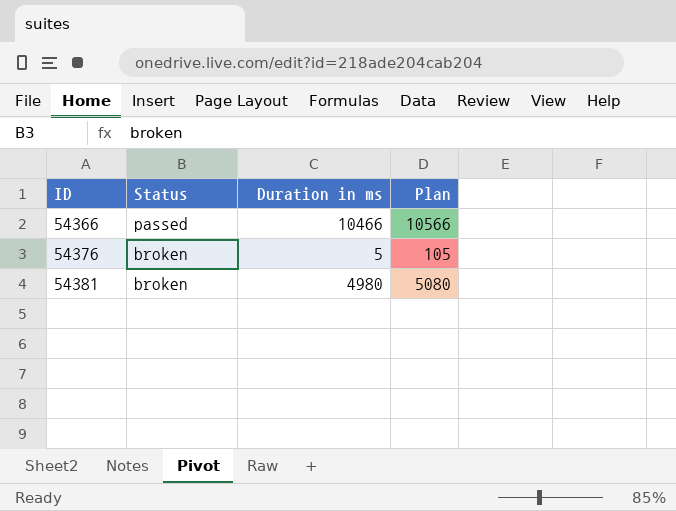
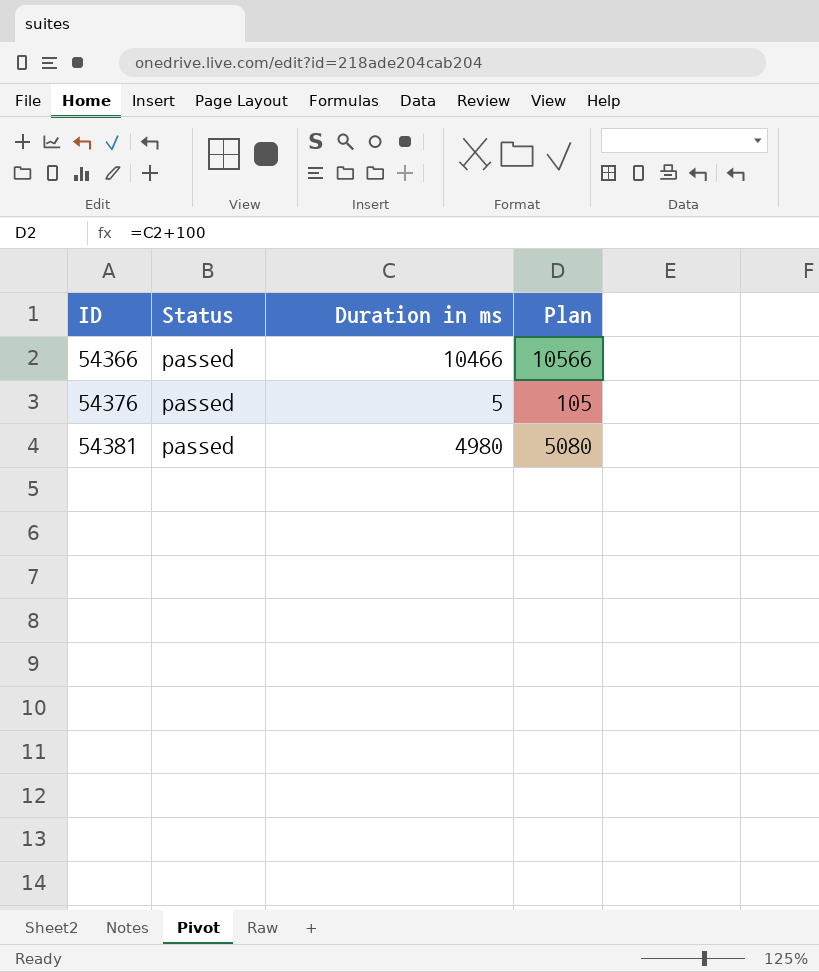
54376 | Status: broken -> passed
54381 | Status: broken -> passed

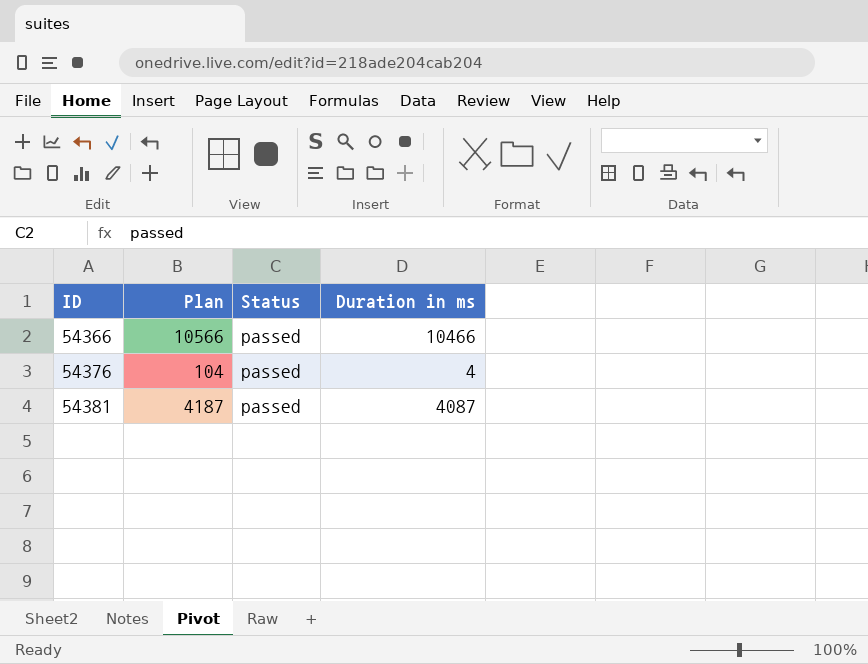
column Plan | position: 4 -> 2
54376 | Plan: 105 -> 104
54376 | Duration in ms: 5 -> 4
54381 | Plan: 5080 -> 4187
54381 | Duration in ms: 4980 -> 4087

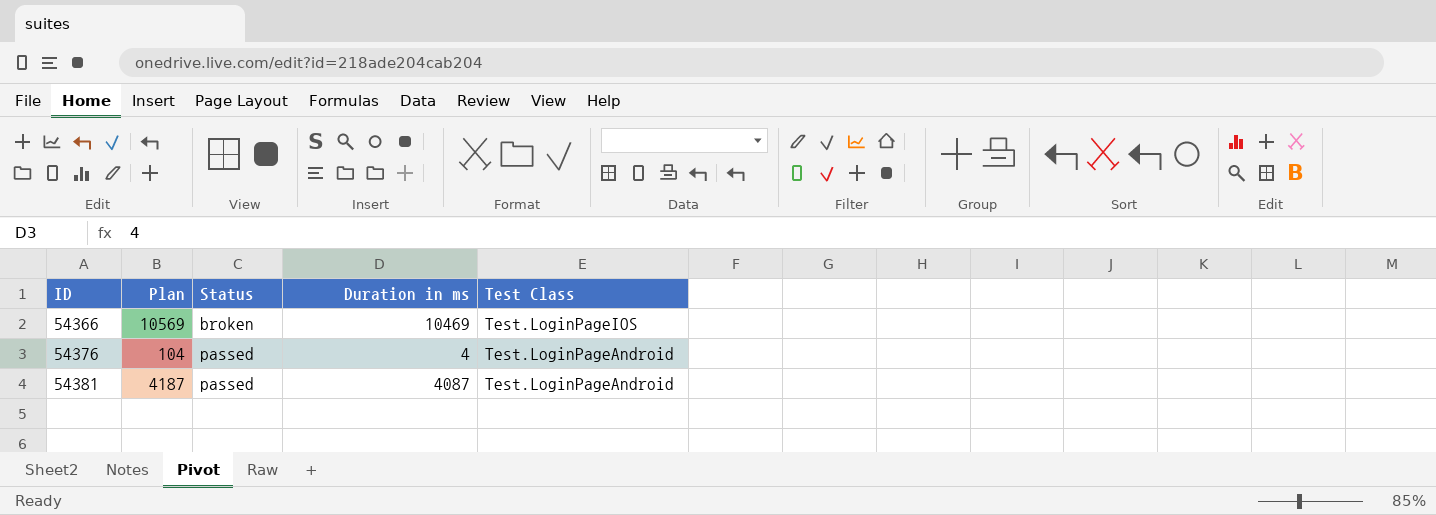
column Test Class | position: none -> 5
54366 | Plan: 10566 -> 10569
54366 | Status: passed -> broken
54366 | Duration in ms: 10466 -> 10469

